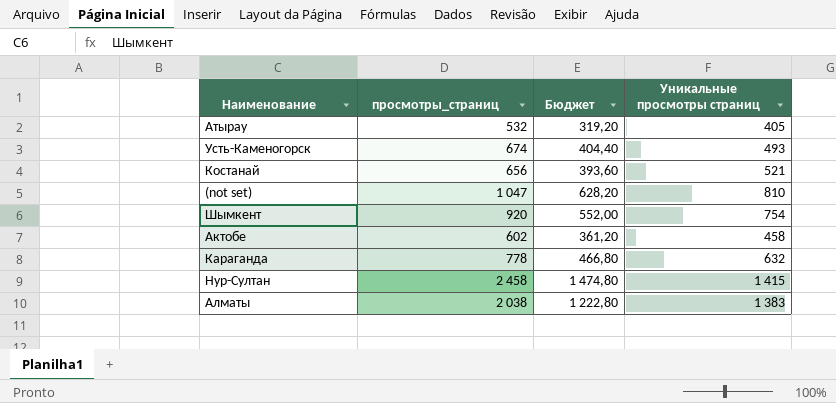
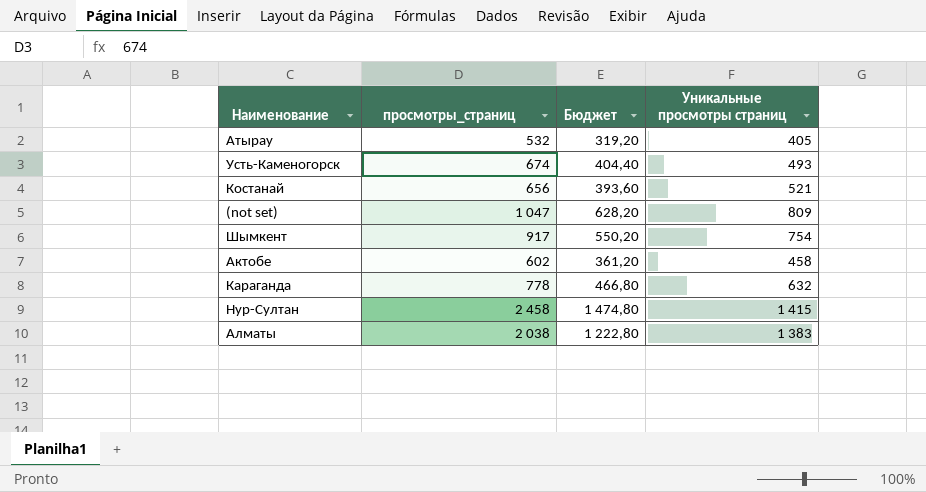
(not set) | Уникальные просмотры страниц: 810 -> 809
Шымкент | просмотры_страниц: 920 -> 917
Шымкент | Бюджет: 552,00 -> 550,20

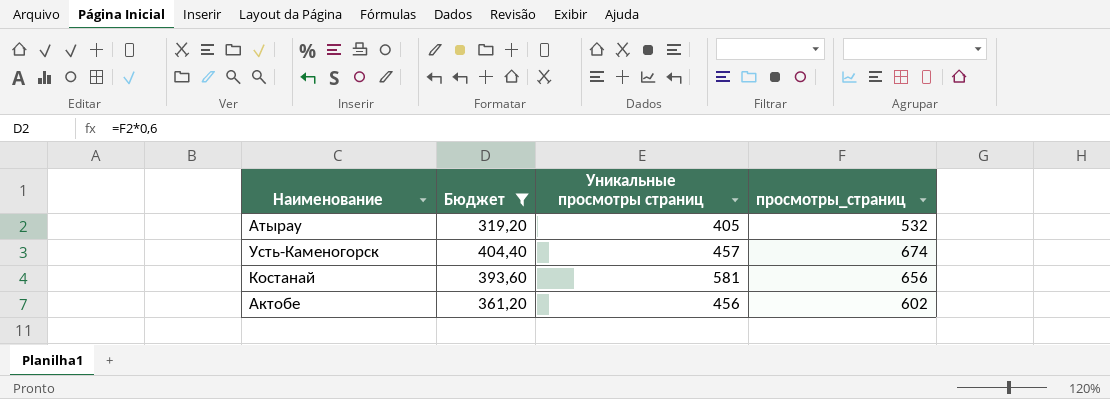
filter: none -> Бюджет <= 404,40
column просмотры_страниц | position: 2 -> 4
Усть-Каменогорск | Уникальные просмотры страниц: 493 -> 457
Костанай | Уникальные просмотры страниц: 521 -> 581
Актобе | Уникальные просмотры страниц: 458 -> 456

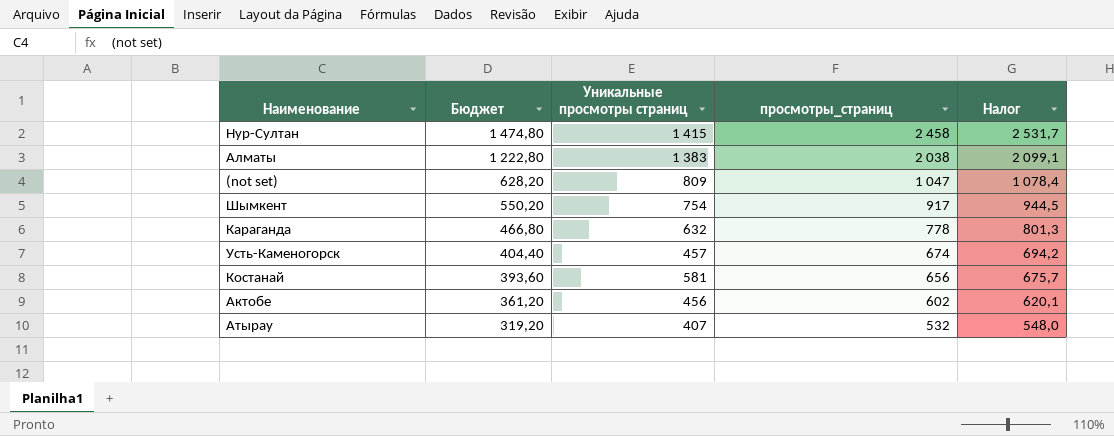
filter: Бюджет <= 404,40 -> none
row order: none -> Бюджет descending
column Налог | formula: none -> [просмотры_страниц] * 1,03
Атырау | Уникальные просмотры страниц: 405 -> 407

